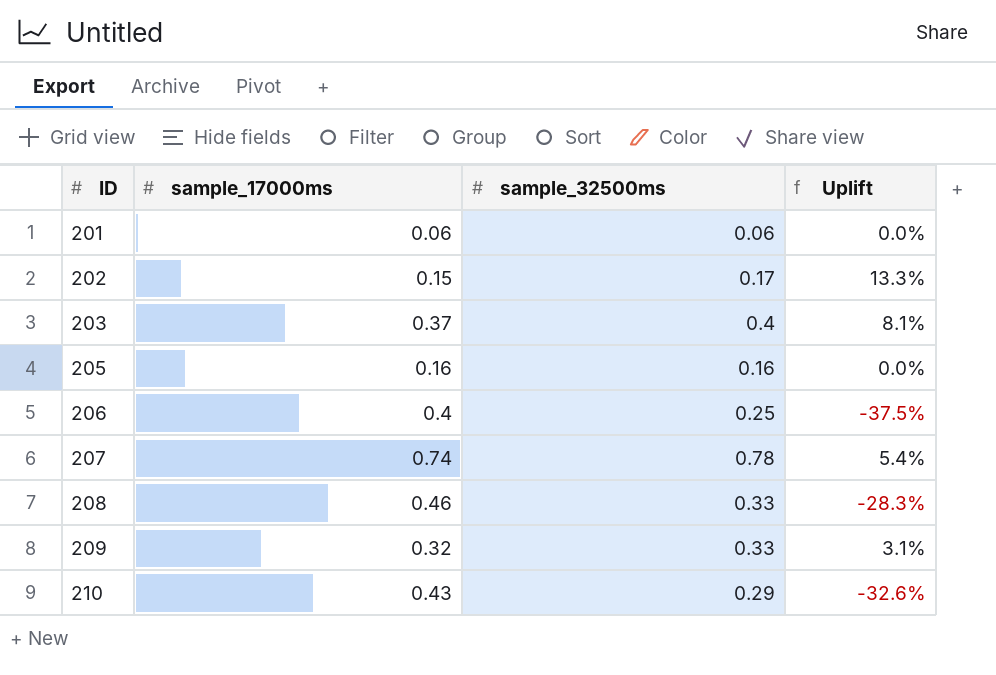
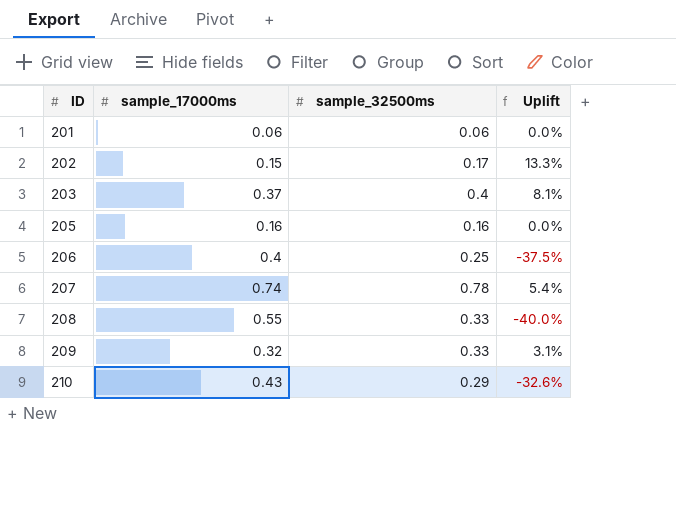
208 | sample_17000ms: 0.46 -> 0.55
208 | Uplift: -28.3% -> -40.0%

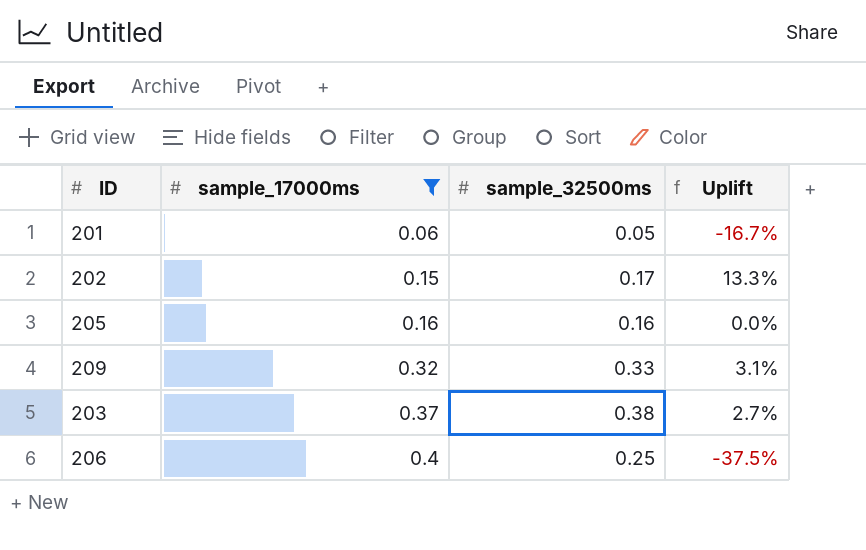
filter: none -> sample_17000ms <= 0.4
row order: ID ascending -> sample_17000ms ascending
201 | sample_32500ms: 0.06 -> 0.05
201 | Uplift: 0.0% -> -16.7%
203 | sample_32500ms: 0.4 -> 0.38
203 | Uplift: 8.1% -> 2.7%

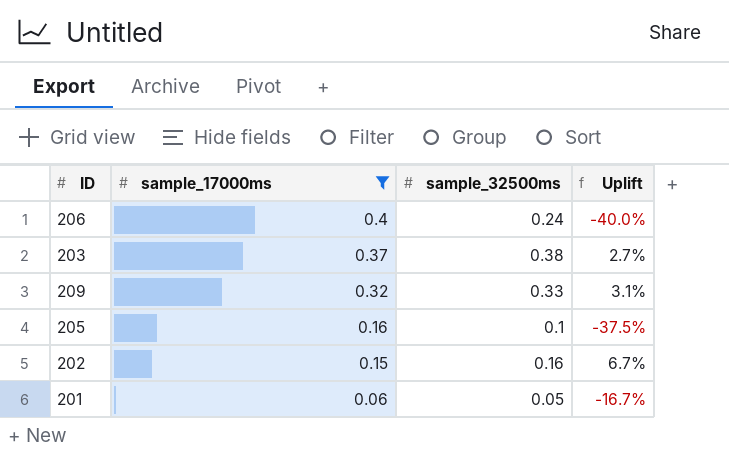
row order: sample_17000ms ascending -> sample_17000ms descending
206 | sample_32500ms: 0.25 -> 0.24
206 | Uplift: -37.5% -> -40.0%
205 | sample_32500ms: 0.16 -> 0.1
205 | Uplift: 0.0% -> -37.5%
202 | sample_32500ms: 0.17 -> 0.16
202 | Uplift: 13.3% -> 6.7%

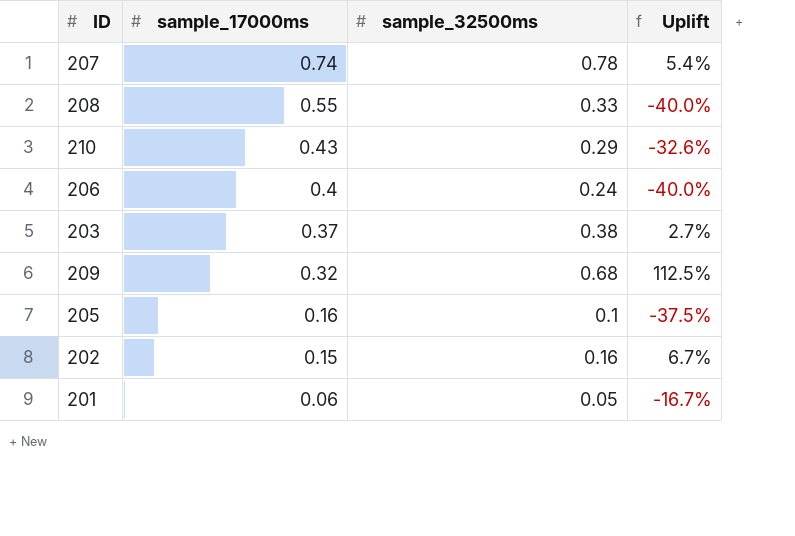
filter: sample_17000ms <= 0.4 -> none
209 | sample_32500ms: 0.33 -> 0.68
209 | Uplift: 3.1% -> 112.5%

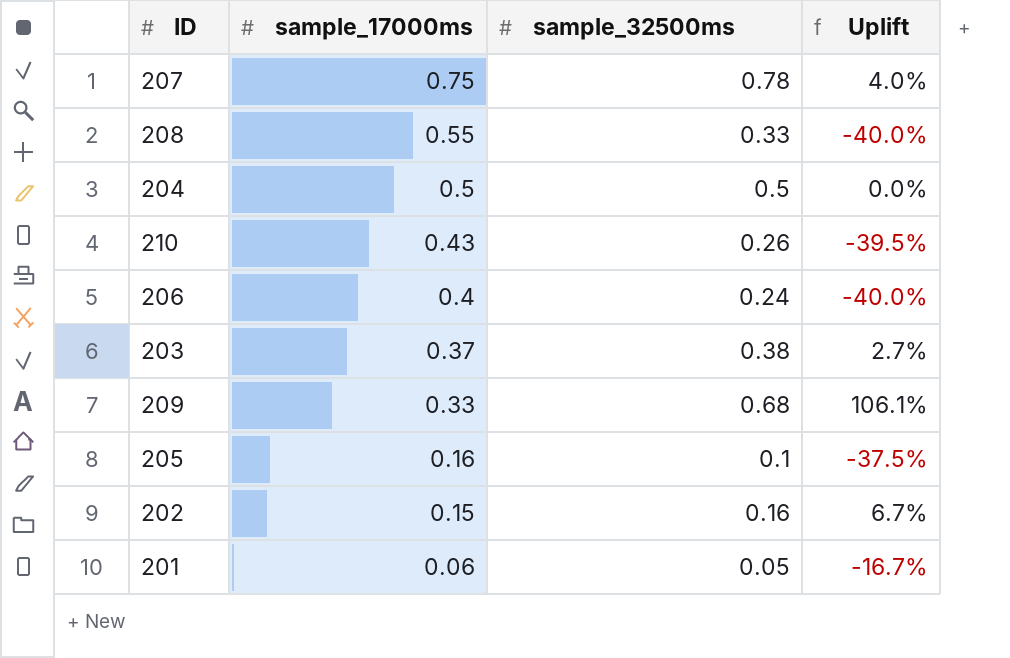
207 | sample_17000ms: 0.74 -> 0.75
207 | Uplift: 5.4% -> 4.0%
row 204: none -> 0.5 | 0.5 | 0.0%
210 | sample_32500ms: 0.29 -> 0.26
210 | Uplift: -32.6% -> -39.5%
209 | sample_17000ms: 0.32 -> 0.33
209 | Uplift: 112.5% -> 106.1%

